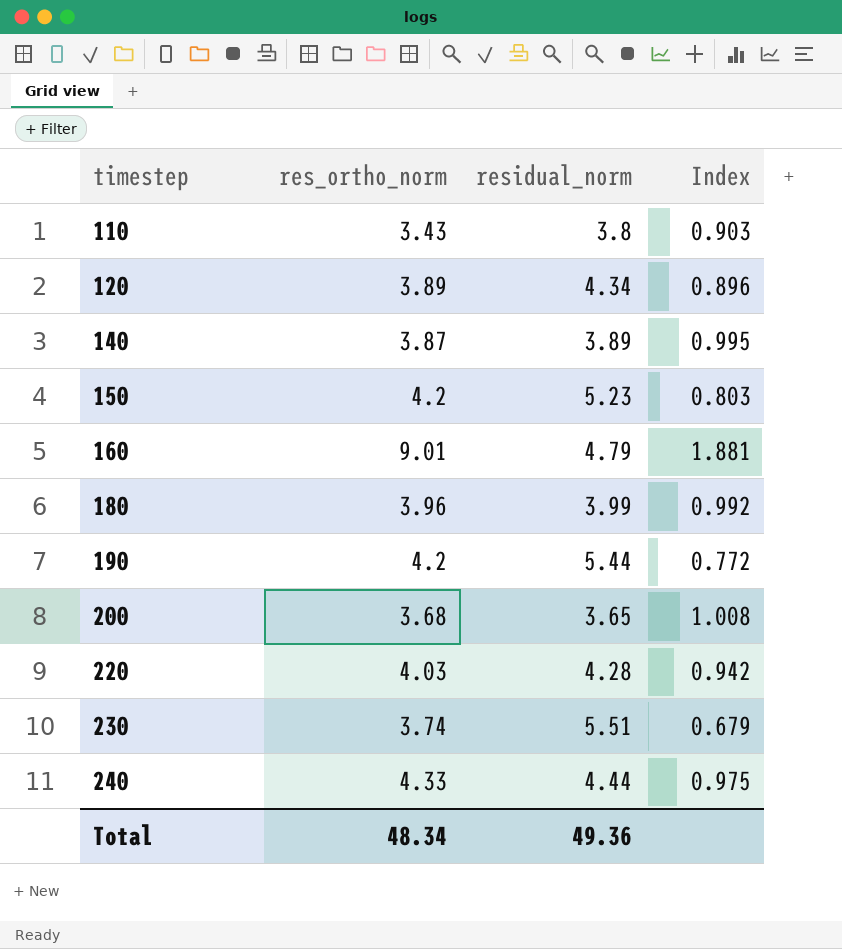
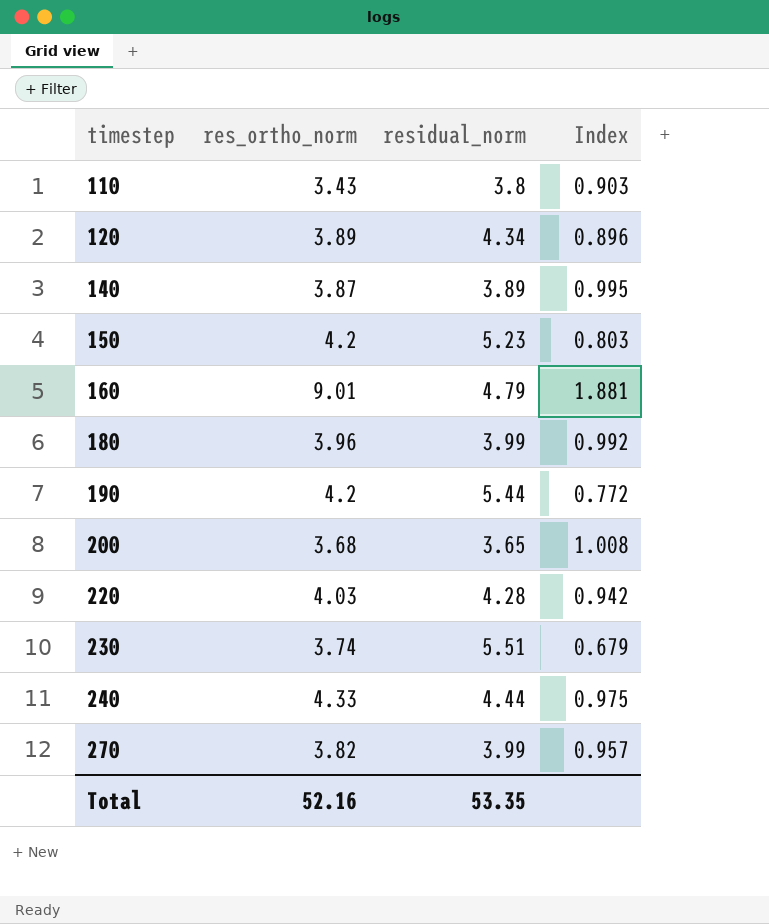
row 270: none -> 3.82 | 3.99 | 0.957
Total | res_ortho_norm: 48.34 -> 52.16
Total | residual_norm: 49.36 -> 53.35

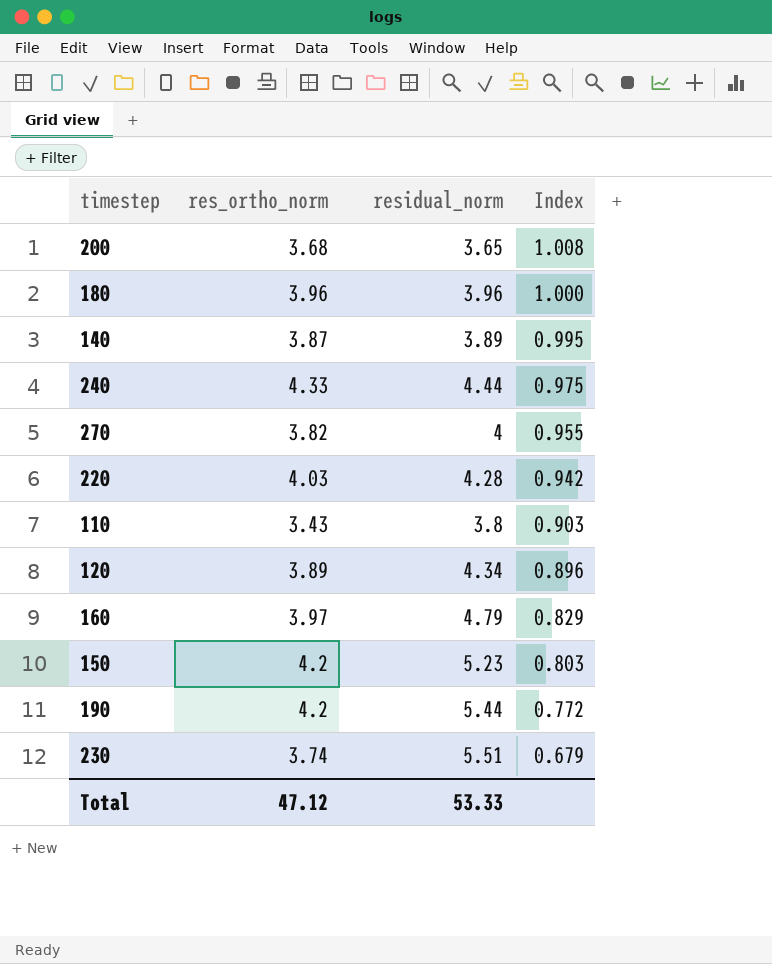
row order: timestep ascending -> Index descending
180 | residual_norm: 3.99 -> 3.96
180 | Index: 0.992 -> 1.000
270 | residual_norm: 3.99 -> 4
270 | Index: 0.957 -> 0.955
160 | res_ortho_norm: 9.01 -> 3.97
160 | Index: 1.881 -> 0.829
Total | res_ortho_norm: 52.16 -> 47.12
Total | residual_norm: 53.35 -> 53.33

